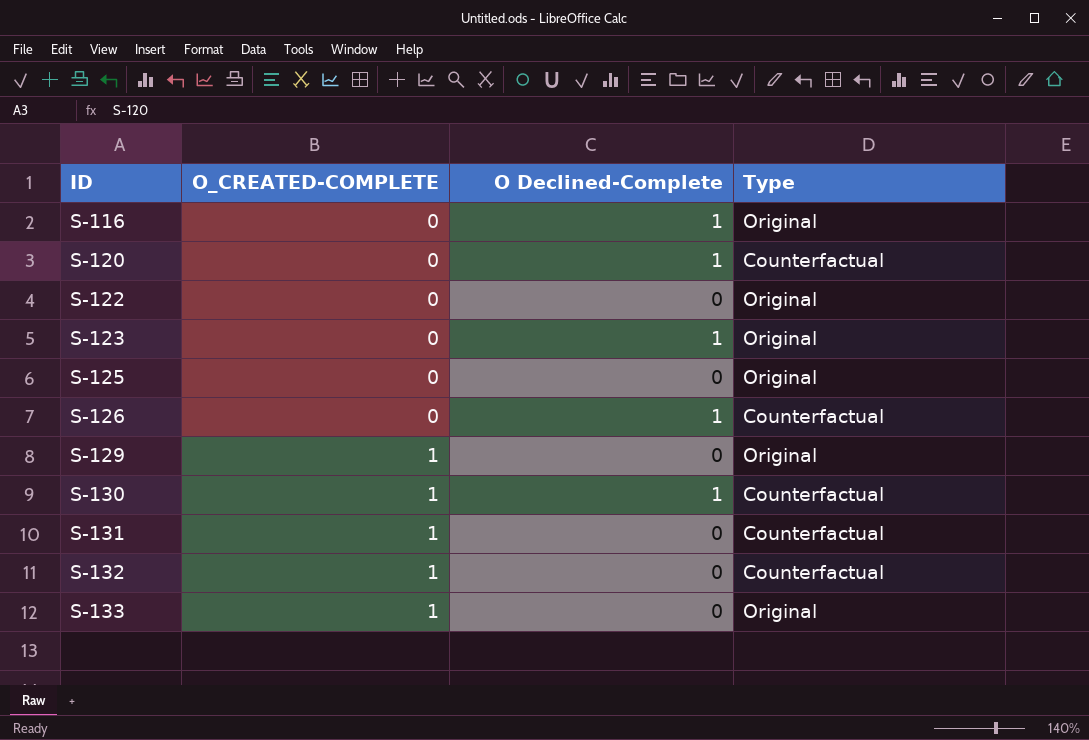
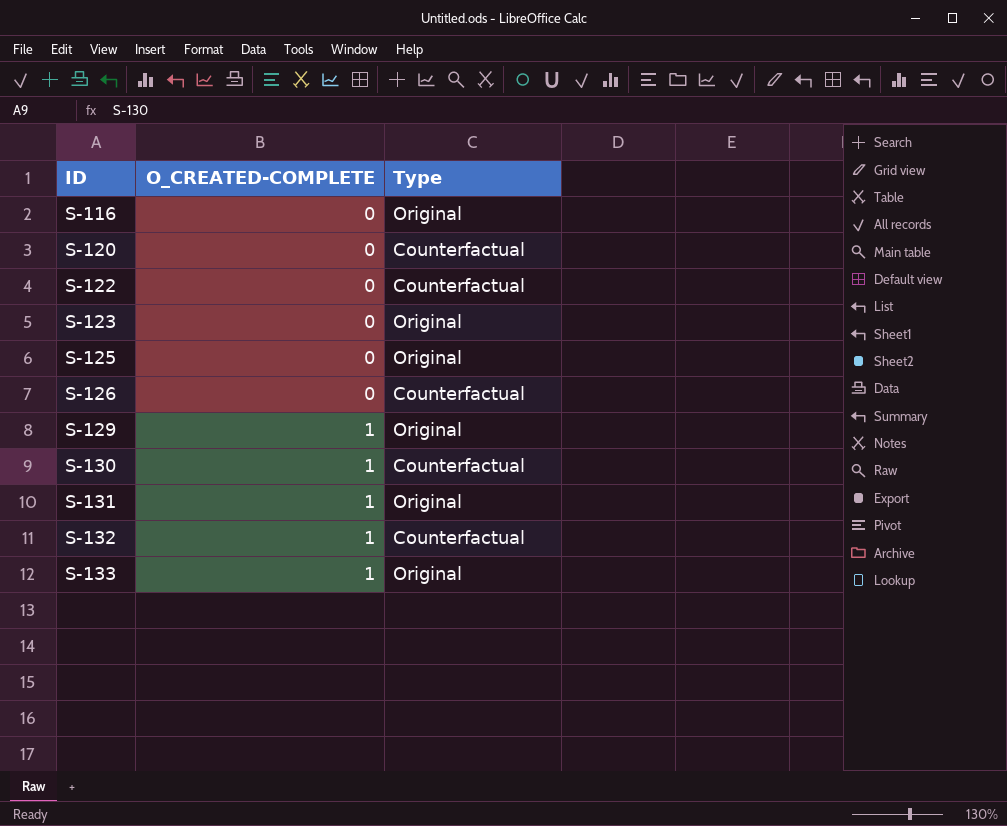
column O Declined-Complete | position: 3 -> none
S-122 | Type: Original -> Counterfactual
S-131 | Type: Counterfactual -> Original

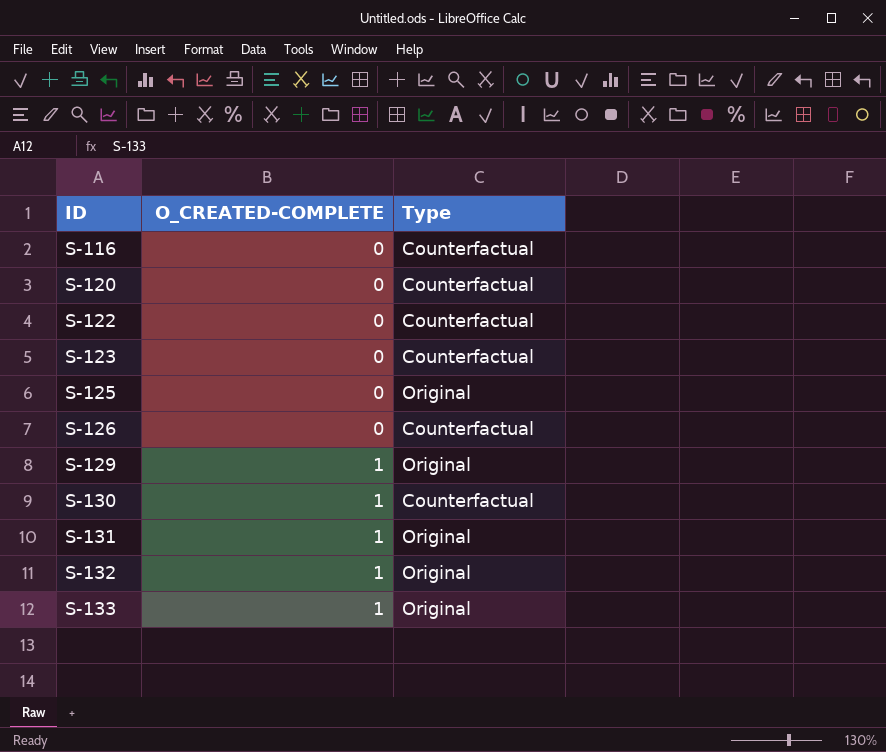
S-116 | Type: Original -> Counterfactual
S-123 | Type: Original -> Counterfactual
S-132 | Type: Counterfactual -> Original

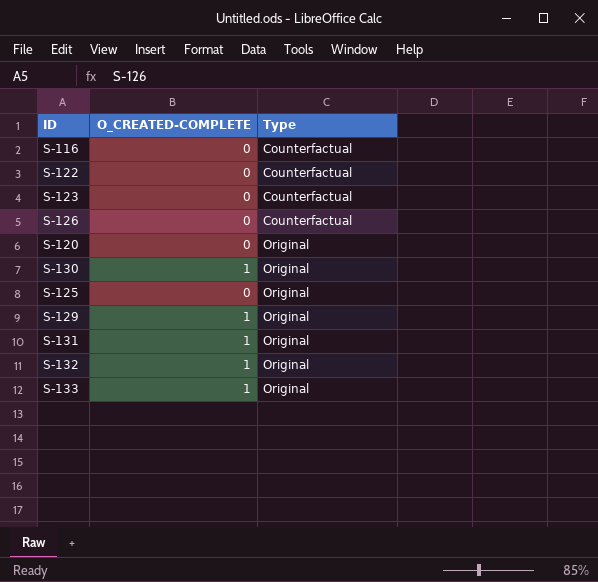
row order: ID ascending -> Type ascending
S-120 | Type: Counterfactual -> Original
S-130 | Type: Counterfactual -> Original

